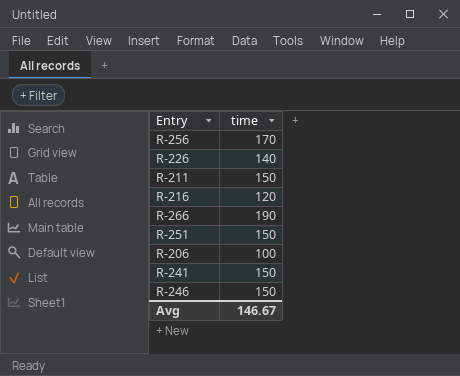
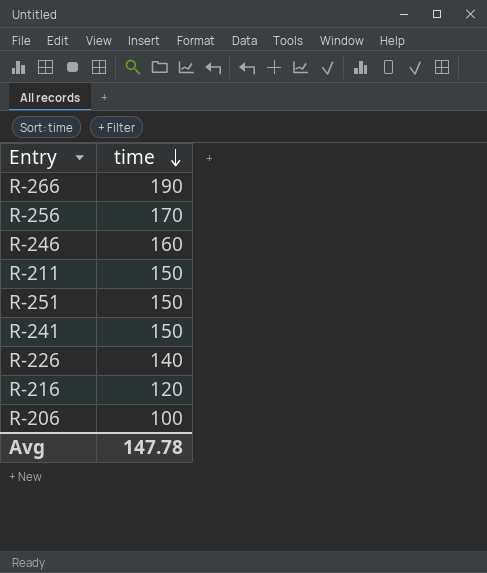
row order: none -> time descending
R-246 | time: 150 -> 160
Avg | time: 146.67 -> 147.78

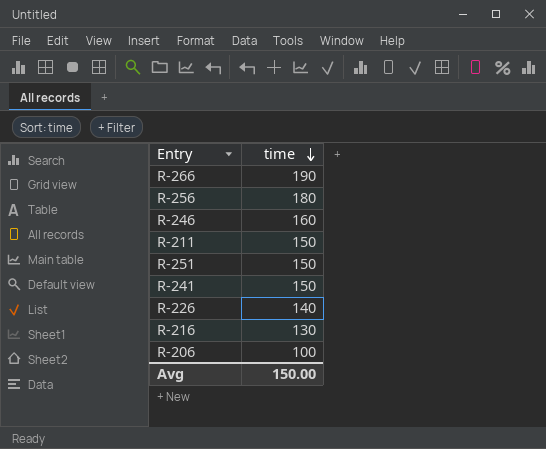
R-256 | time: 170 -> 180
R-216 | time: 120 -> 130
Avg | time: 147.78 -> 150.00

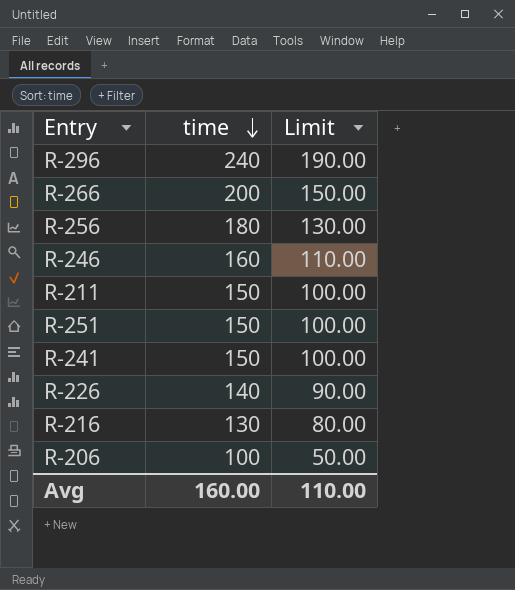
column Limit | formula: none -> [time] - 50
row R-296: none -> 240 | 190.00
R-266 | time: 190 -> 200
Avg | time: 150.00 -> 160.00

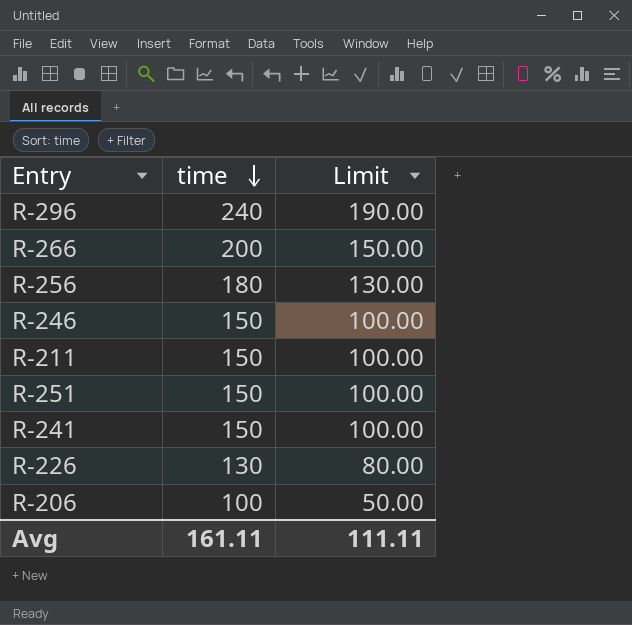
row R-216: 130 | 80.00 -> none
R-246 | time: 160 -> 150
R-246 | Limit: 110.00 -> 100.00
R-226 | time: 140 -> 130
R-226 | Limit: 90.00 -> 80.00
Avg | time: 160.00 -> 161.11
Avg | Limit: 110.00 -> 111.11

